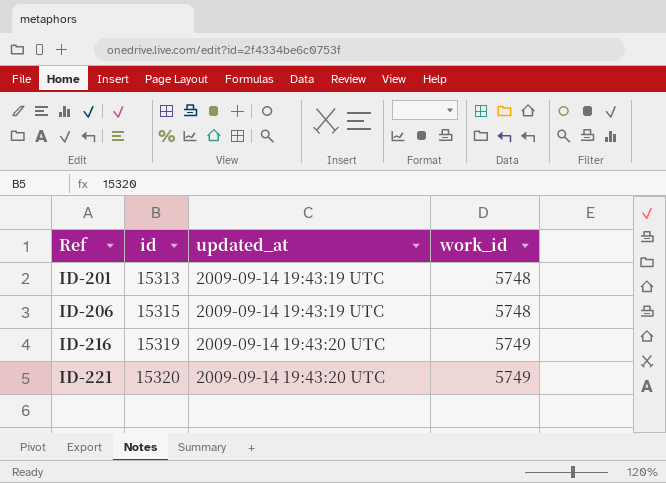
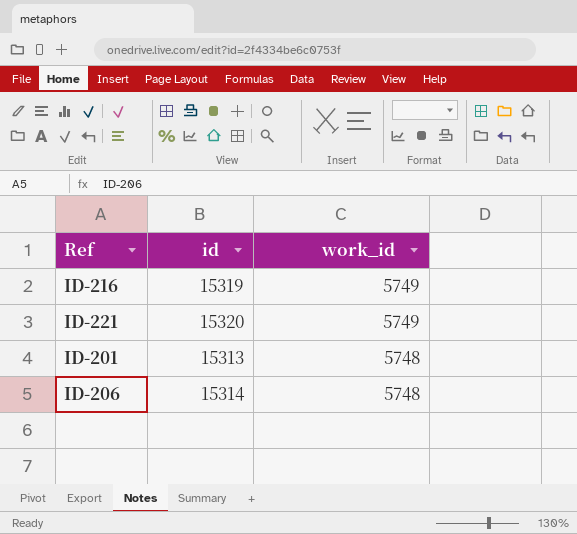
row order: Ref ascending -> work_id descending
column updated_at | position: 3 -> none
ID-206 | id: 15315 -> 15314

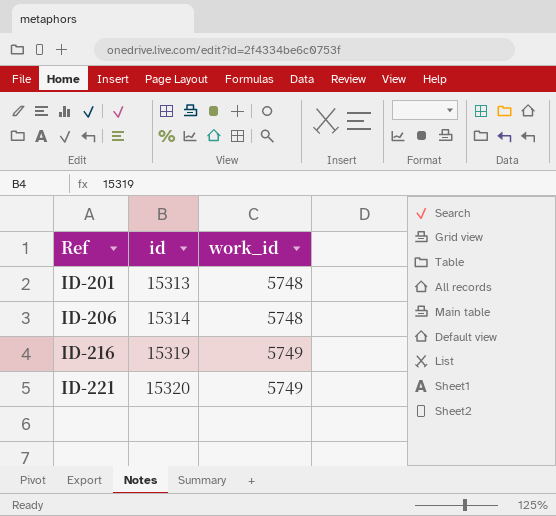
row order: work_id descending -> Ref ascending

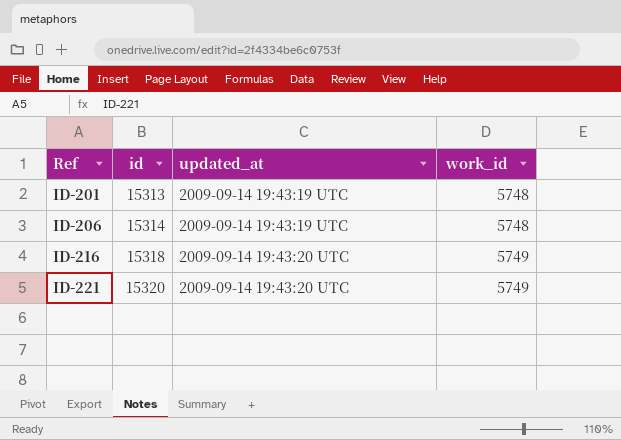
column updated_at | position: none -> 3
ID-216 | id: 15319 -> 15318

